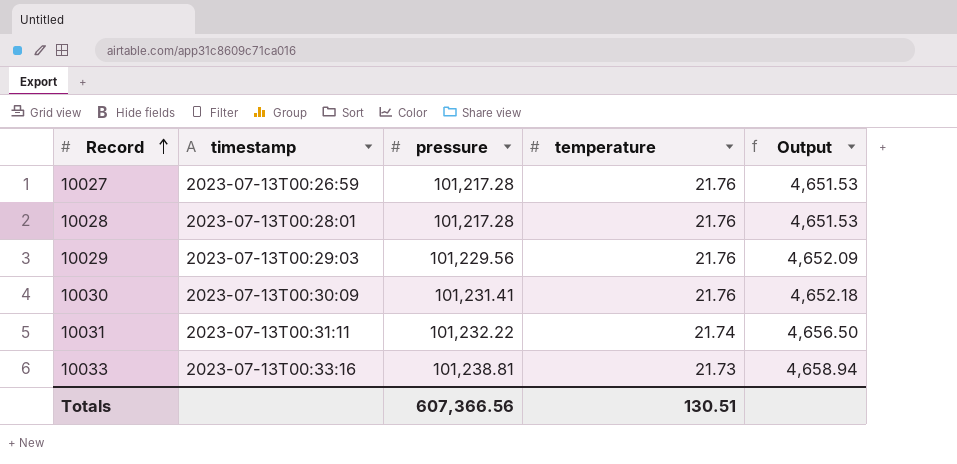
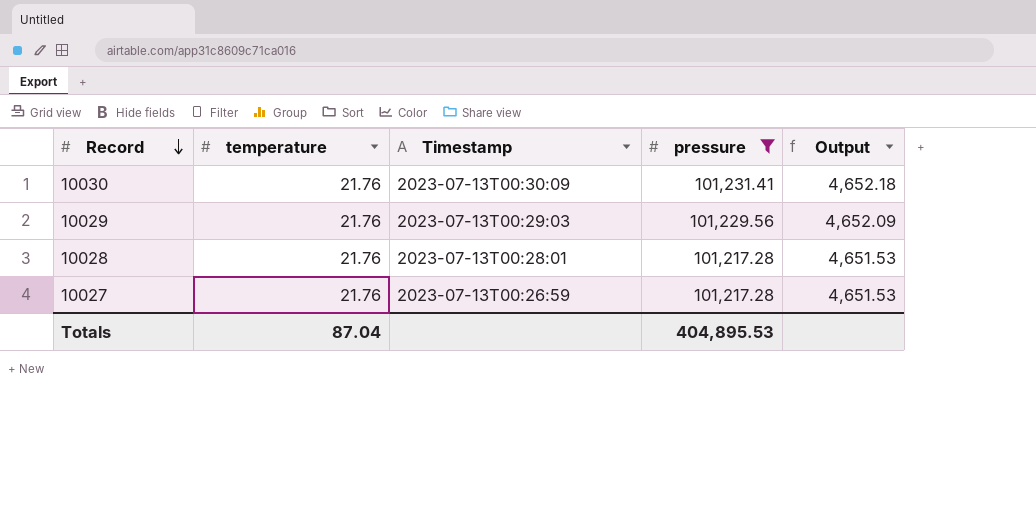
filter: none -> pressure <= 101,231.41
row order: Record ascending -> Record descending
column temperature | position: 4 -> 2
column name: timestamp -> Timestamp
Totals | temperature: 130.51 -> 87.04
Totals | pressure: 607,366.56 -> 404,895.53

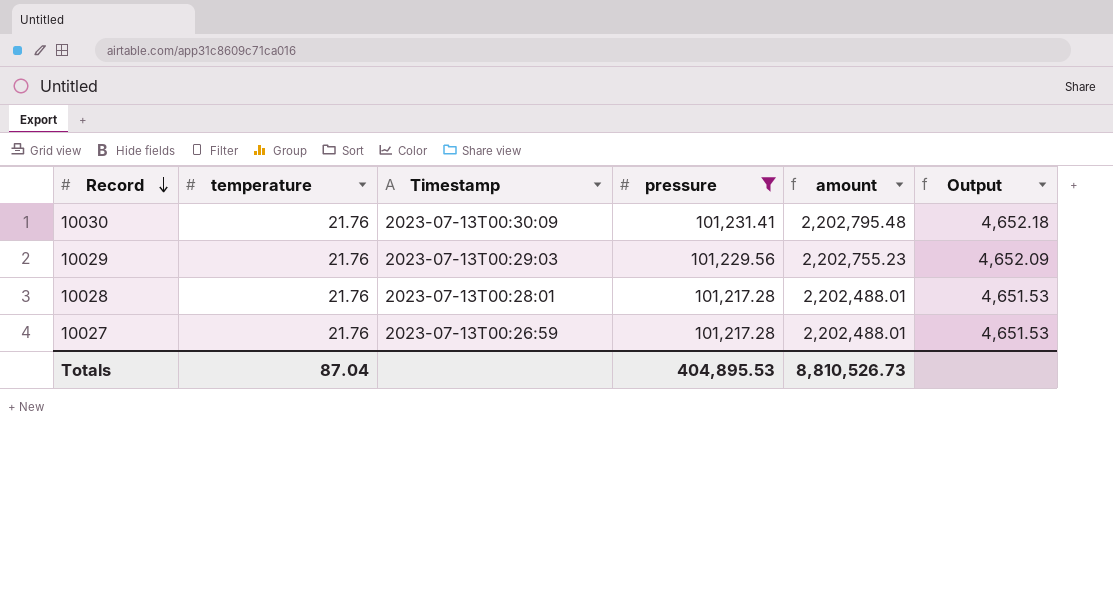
column amount | formula: none -> [temperature] * [pressure]

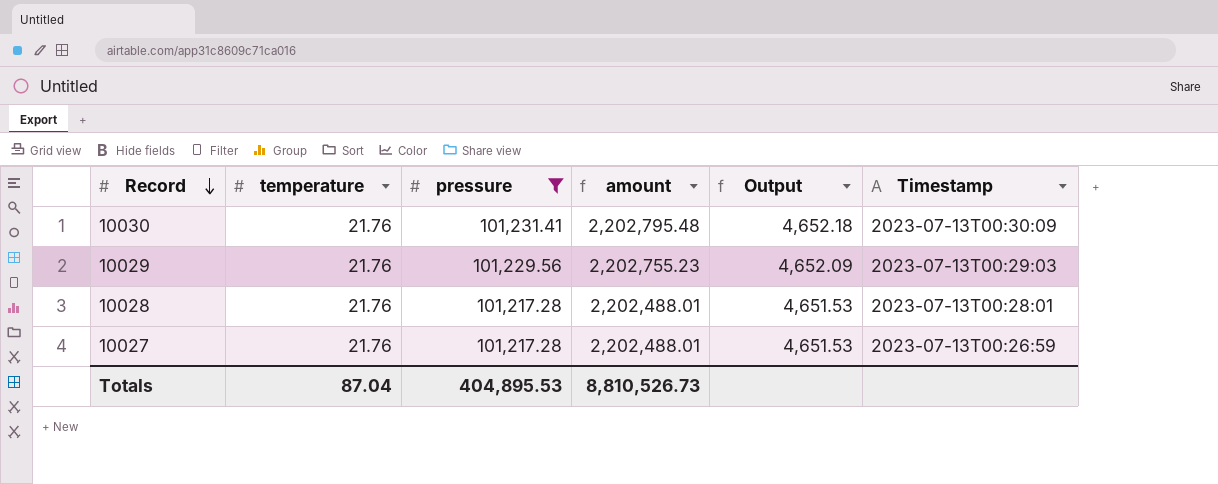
column Timestamp | position: 3 -> 6

